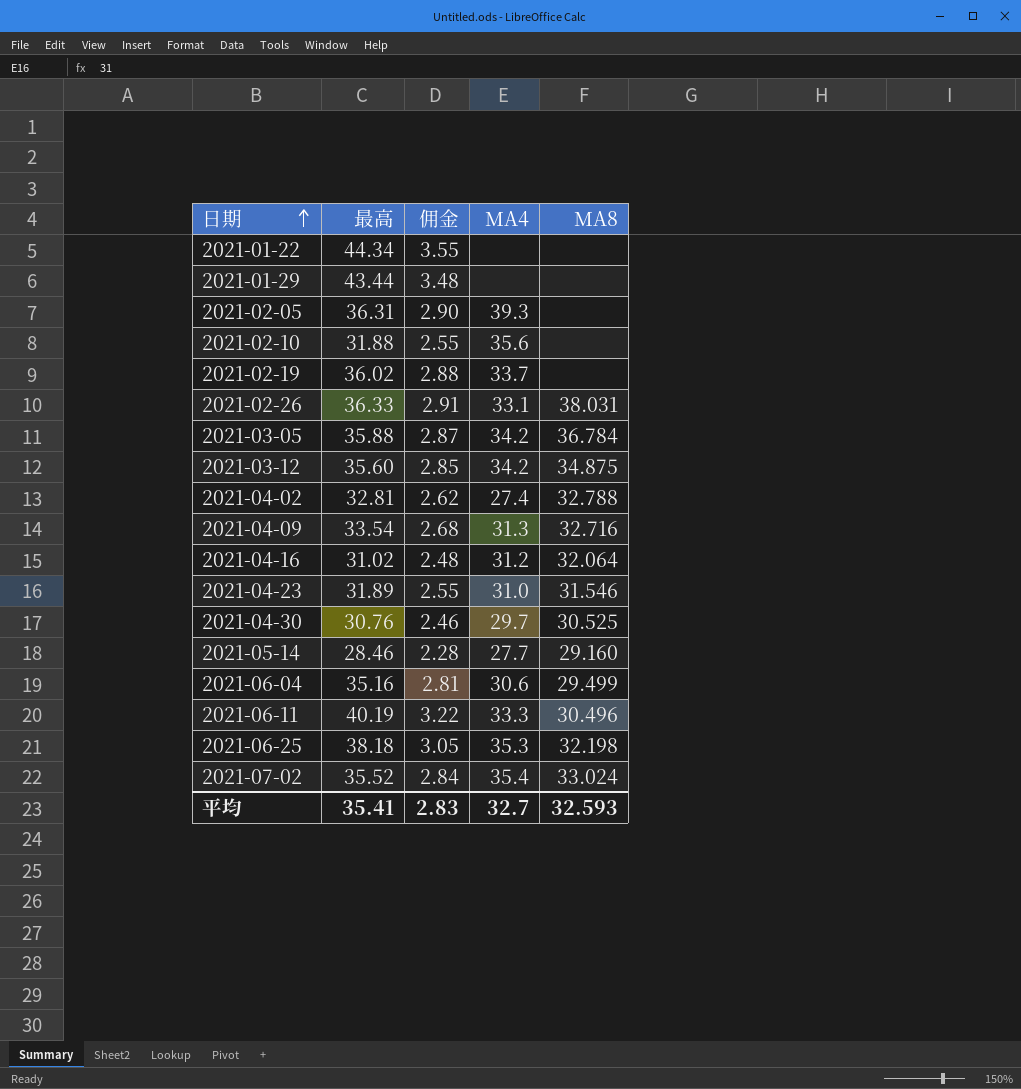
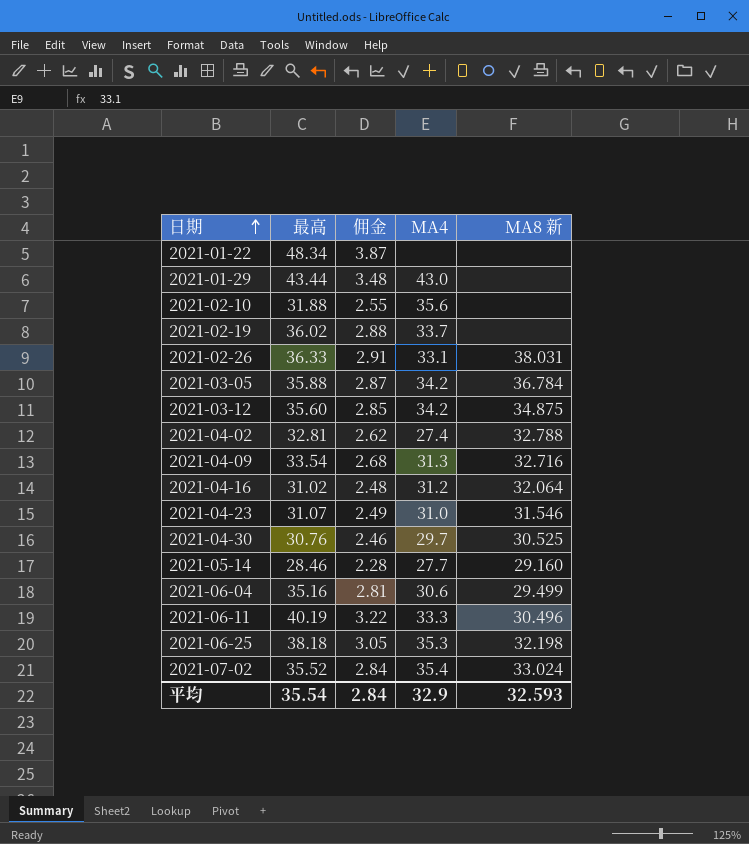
column name: MA8 -> MA8 新
row 2021-02-05: 36.31 | 2.90 | 39.3 | none -> none
2021-01-22 | 最高: 44.34 -> 48.34
2021-01-22 | 佣金: 3.55 -> 3.87
2021-01-29 | MA4: none -> 43.0
2021-04-23 | 最高: 31.89 -> 31.07
2021-04-23 | 佣金: 2.55 -> 2.49
平均 | 最高: 35.41 -> 35.54
平均 | 佣金: 2.83 -> 2.84
平均 | MA4: 32.7 -> 32.9

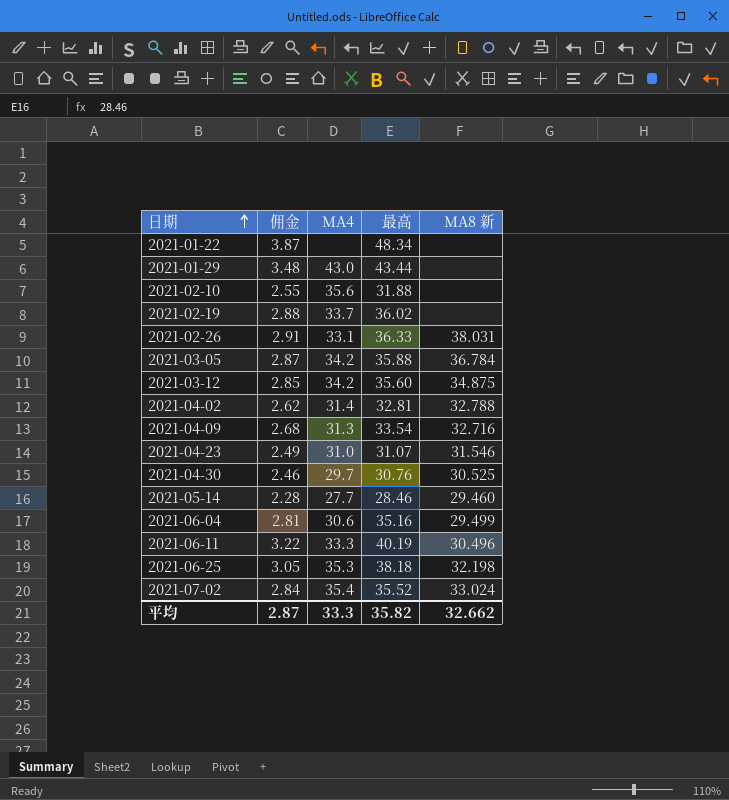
column 最高 | position: 2 -> 4
row 2021-04-16: 31.02 | 2.48 | 31.2 | 32.064 -> none
2021-04-02 | MA4: 27.4 -> 31.4
2021-05-14 | MA8 新: 29.160 -> 29.460
平均 | 佣金: 2.84 -> 2.87
平均 | MA4: 32.9 -> 33.3
平均 | 最高: 35.54 -> 35.82
平均 | MA8 新: 32.593 -> 32.662

